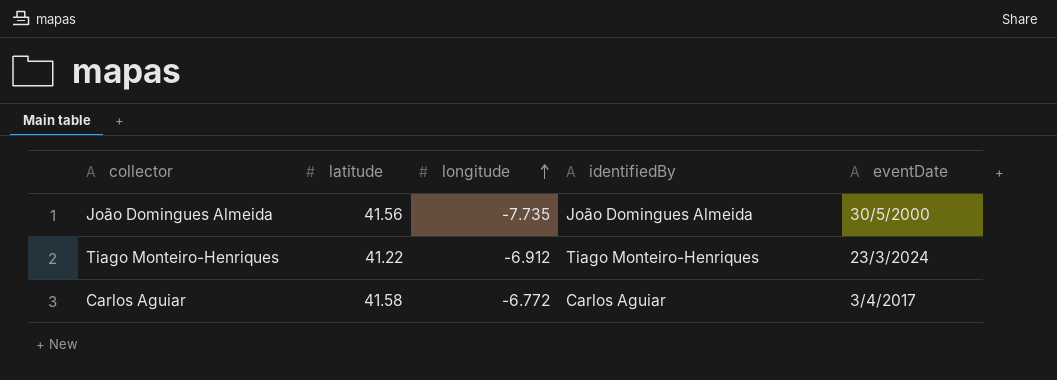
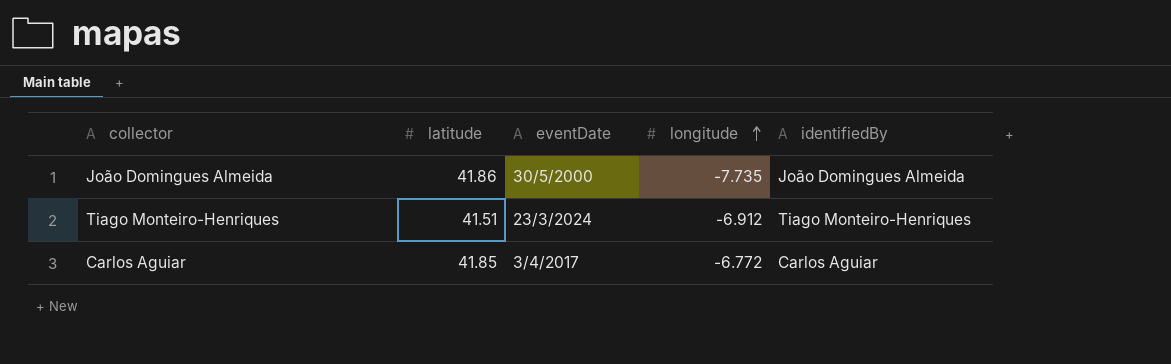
column eventDate | position: 5 -> 3
João Domingues Almeida | latitude: 41.56 -> 41.86
Tiago Monteiro-Henriques | latitude: 41.22 -> 41.51
Carlos Aguiar | latitude: 41.58 -> 41.85

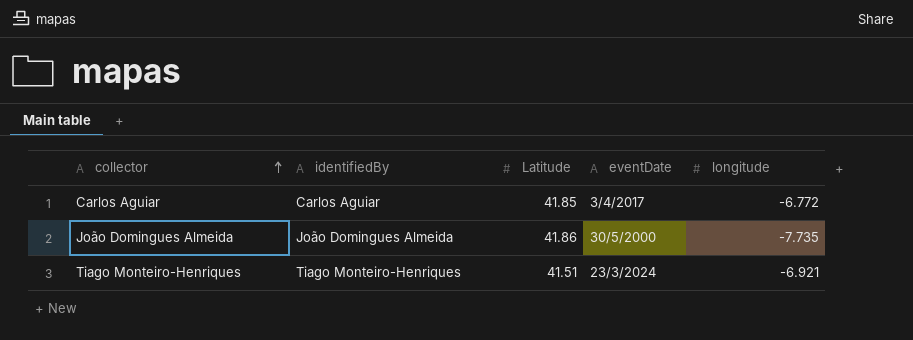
row order: longitude ascending -> collector ascending
column identifiedBy | position: 5 -> 2
column name: latitude -> Latitude
Tiago Monteiro-Henriques | longitude: -6.912 -> -6.921

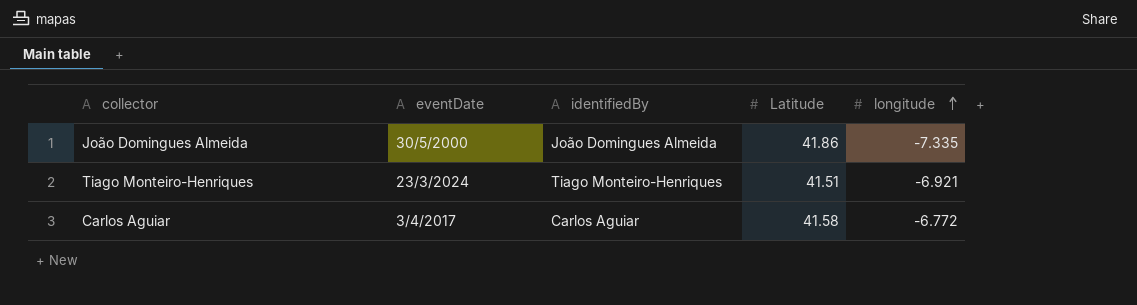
row order: collector ascending -> longitude ascending
column eventDate | position: 4 -> 2
João Domingues Almeida | longitude: -7.735 -> -7.335
Carlos Aguiar | Latitude: 41.85 -> 41.58

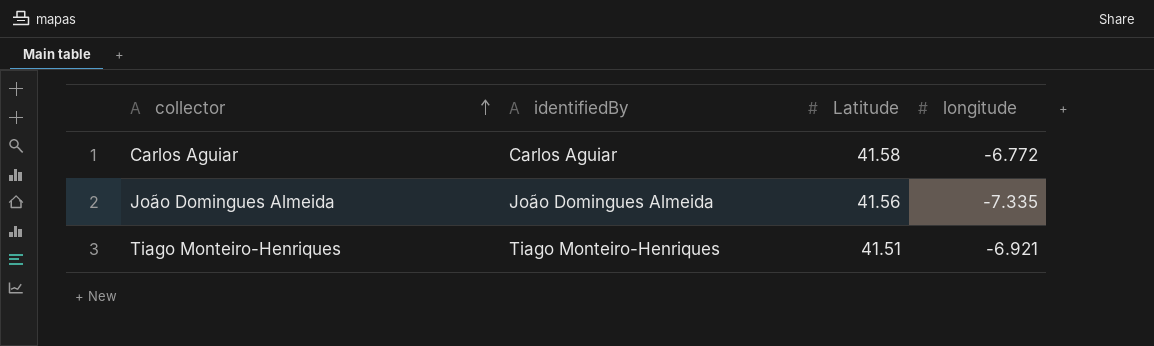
row order: longitude ascending -> collector ascending
column eventDate | position: 2 -> none
João Domingues Almeida | Latitude: 41.86 -> 41.56

